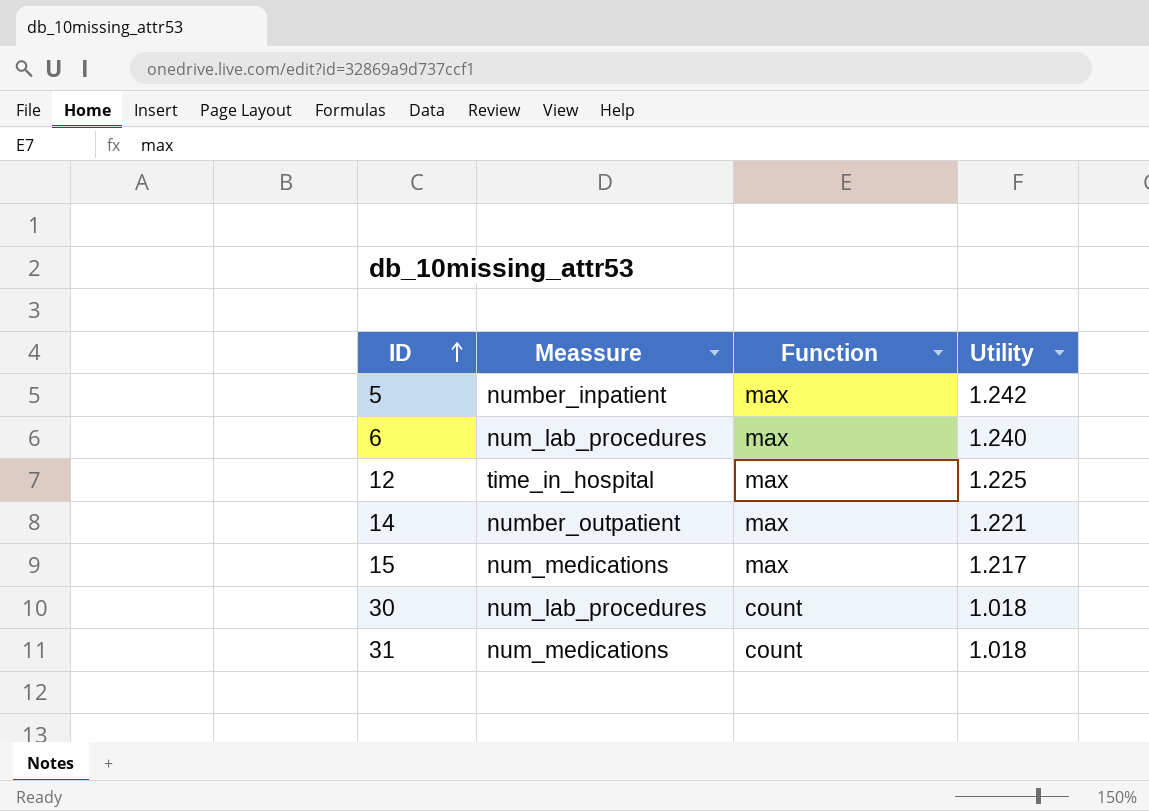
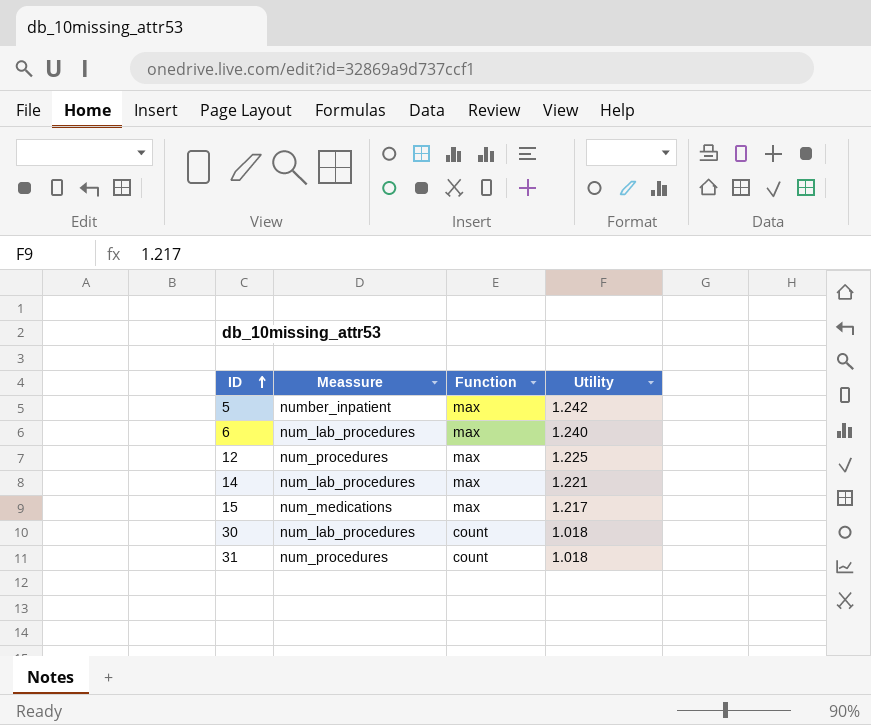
12 | Meassure: time_in_hospital -> num_procedures
14 | Meassure: number_outpatient -> num_lab_procedures
31 | Meassure: num_medications -> num_procedures

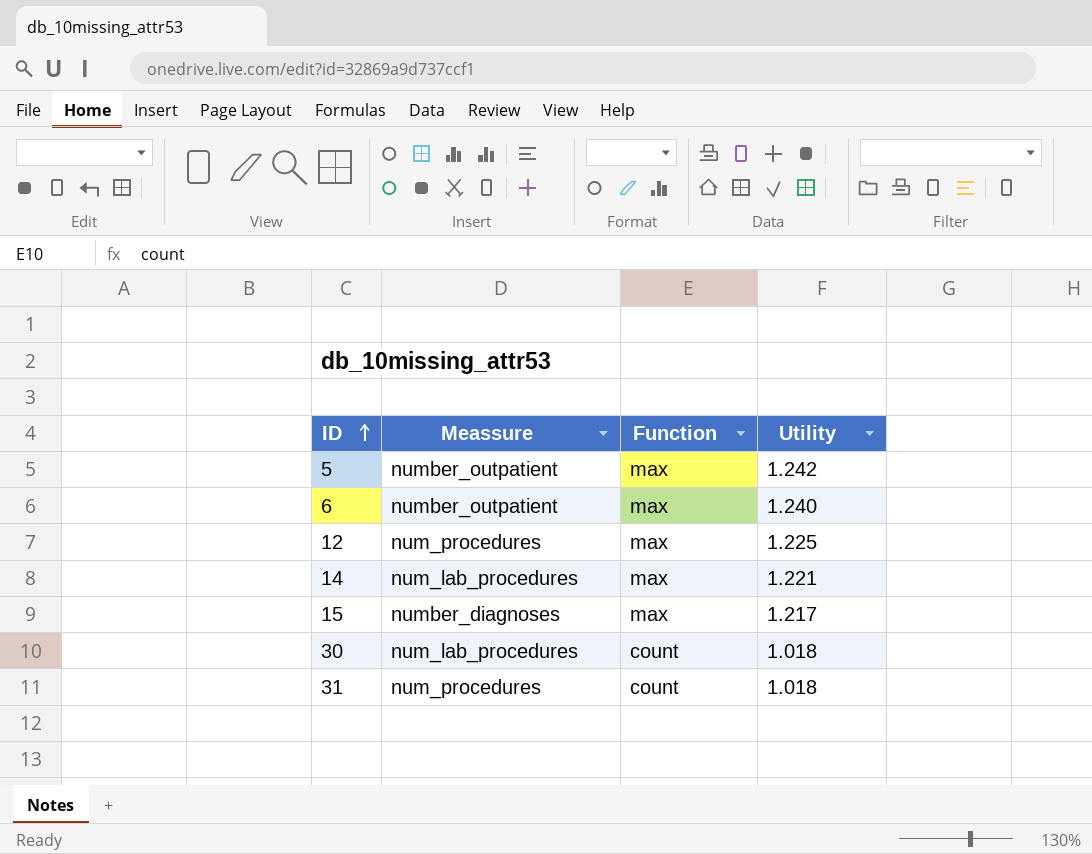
5 | Meassure: number_inpatient -> number_outpatient
6 | Meassure: num_lab_procedures -> number_outpatient
15 | Meassure: num_medications -> number_diagnoses

